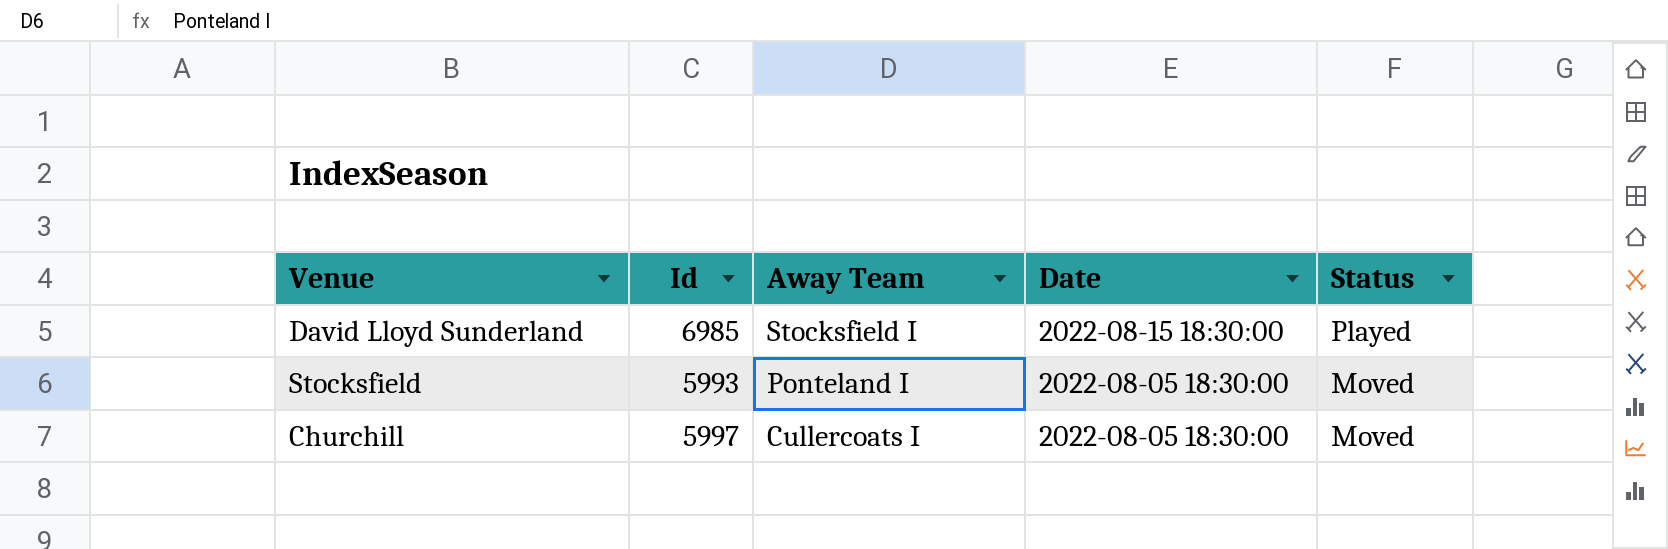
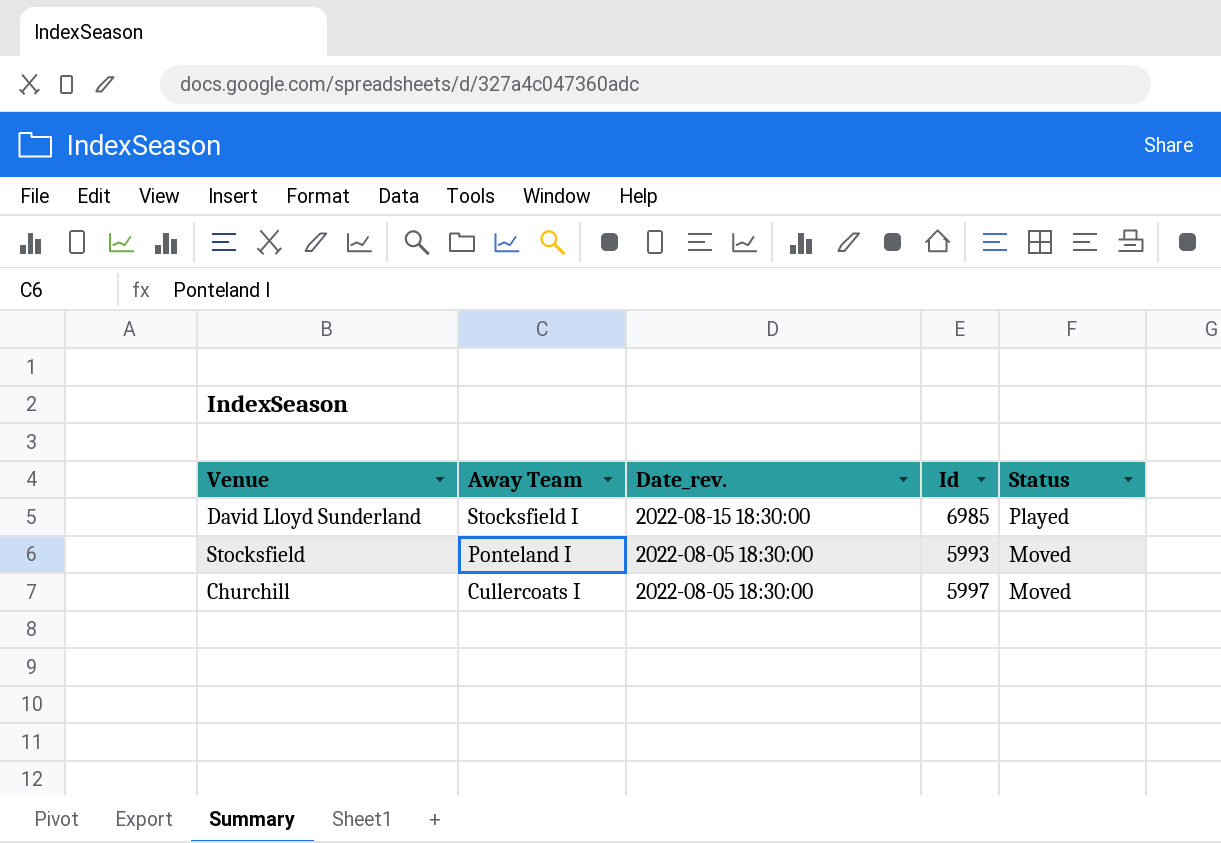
column name: Date -> Date_rev.
column Id | position: 2 -> 4

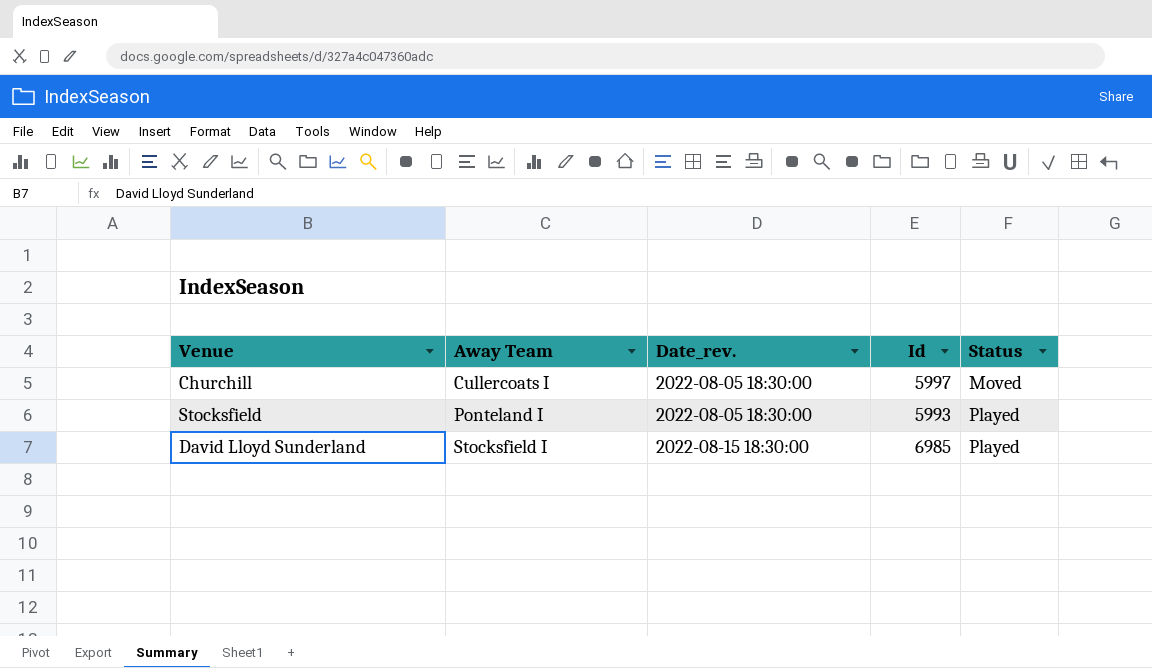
row order: Away Team descending -> Away Team ascending
Stocksfield | Status: Moved -> Played

